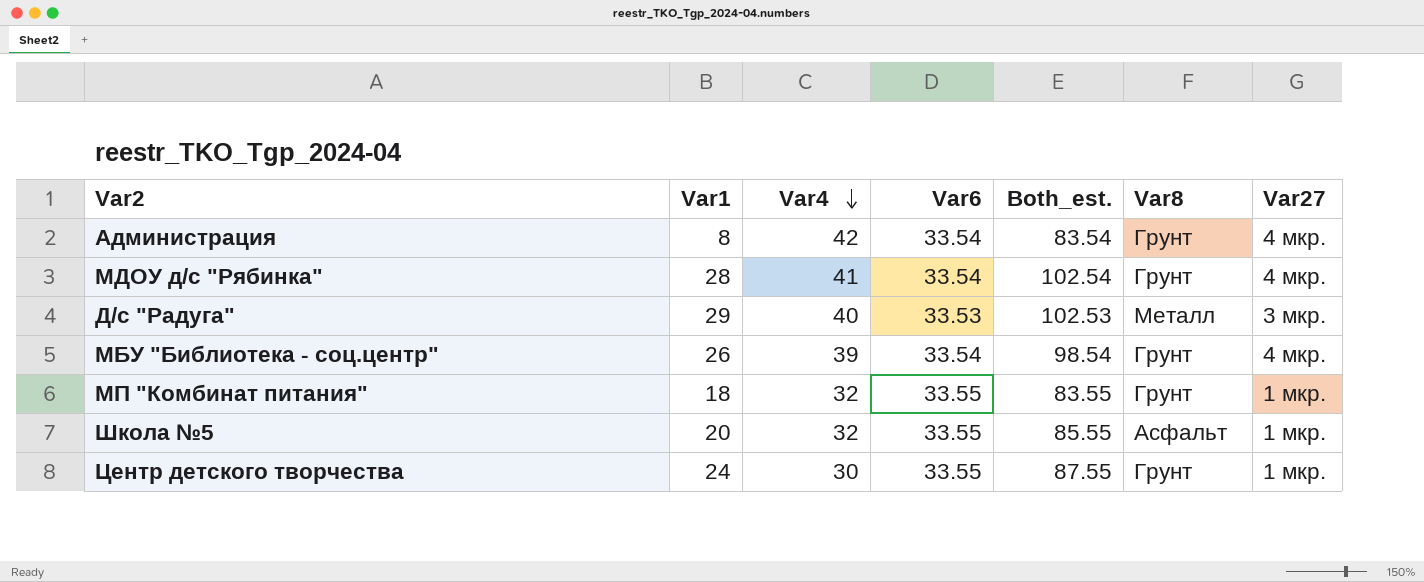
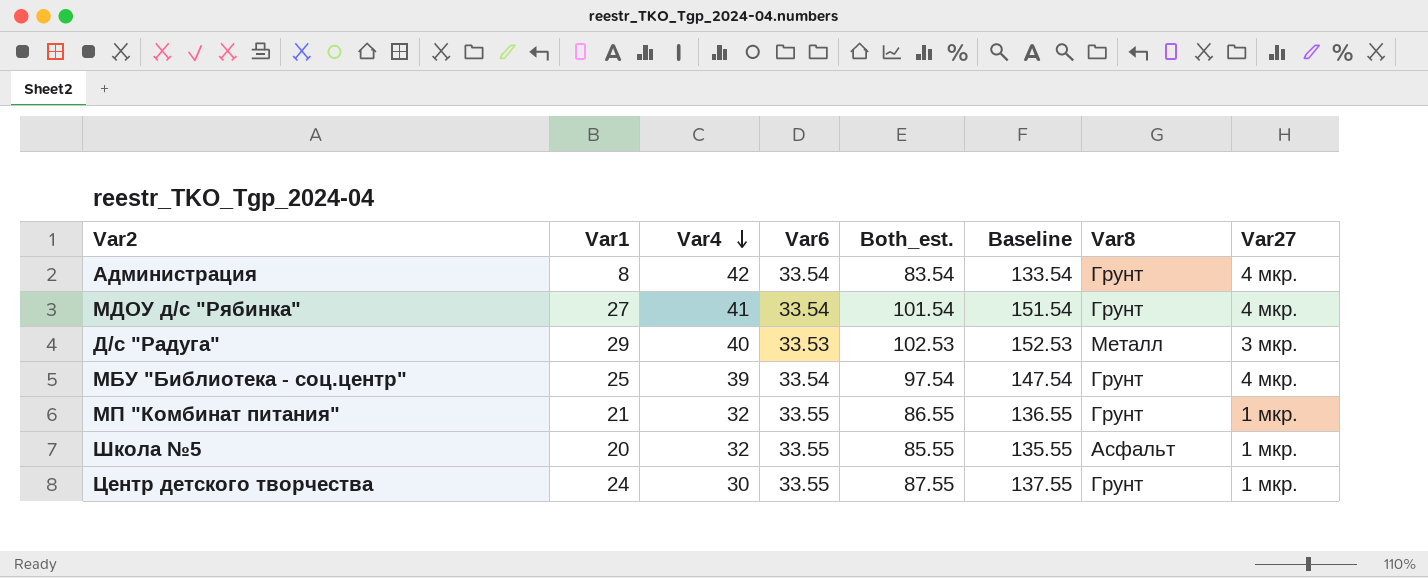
column Baseline | formula: none -> [Both_est.] + 50
МДОУ д/с "Рябинка" | Var1: 28 -> 27
МДОУ д/с "Рябинка" | Both_est.: 102.54 -> 101.54
МБУ "Библиотека - соц.центр" | Var1: 26 -> 25
МБУ "Библиотека - соц.центр" | Both_est.: 98.54 -> 97.54
МП "Комбинат питания" | Var1: 18 -> 21
МП "Комбинат питания" | Both_est.: 83.55 -> 86.55

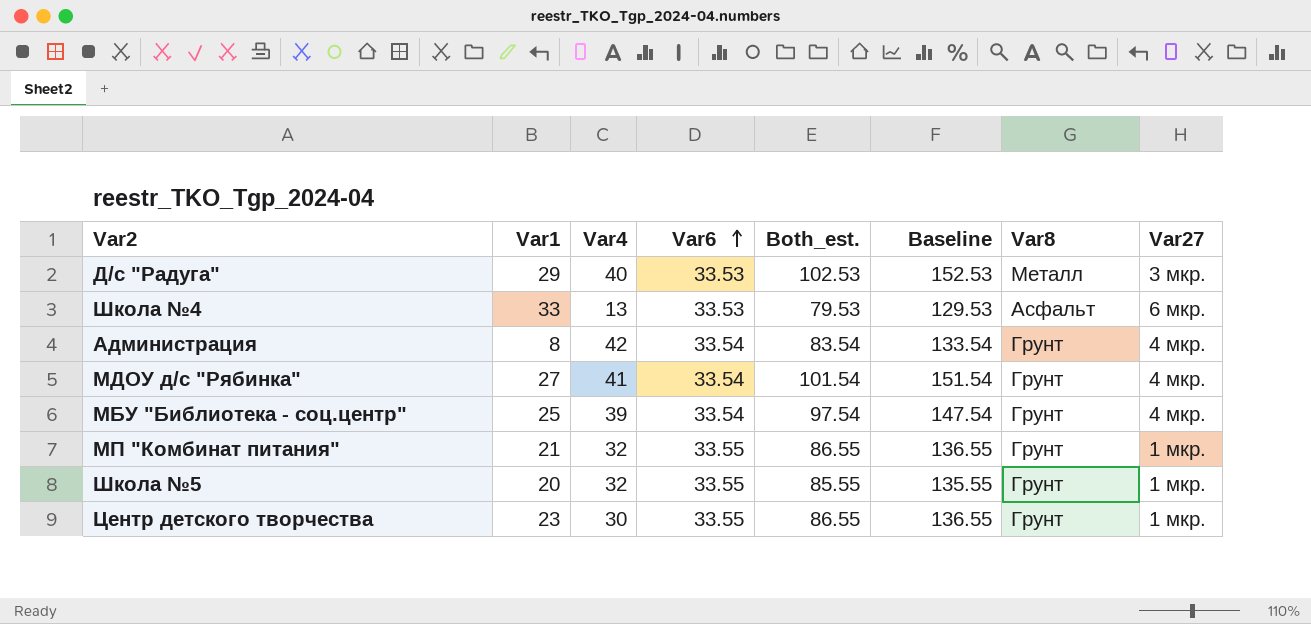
row order: Var4 descending -> Var6 ascending
row Школа №4: none -> 33 | 13 | 33.53 | 79.53 | 129.53 | Асфальт | 6 мкр.
Школа №5 | Var8: Асфальт -> Грунт
Центр детского творчества | Var1: 24 -> 23
Центр детского творчества | Both_est.: 87.55 -> 86.55
Центр детского творчества | Baseline: 137.55 -> 136.55

